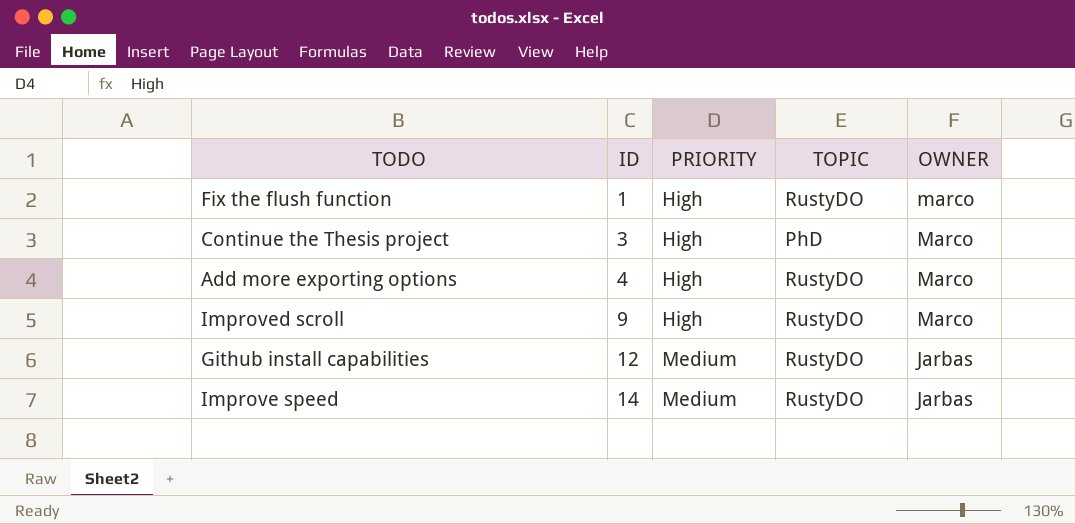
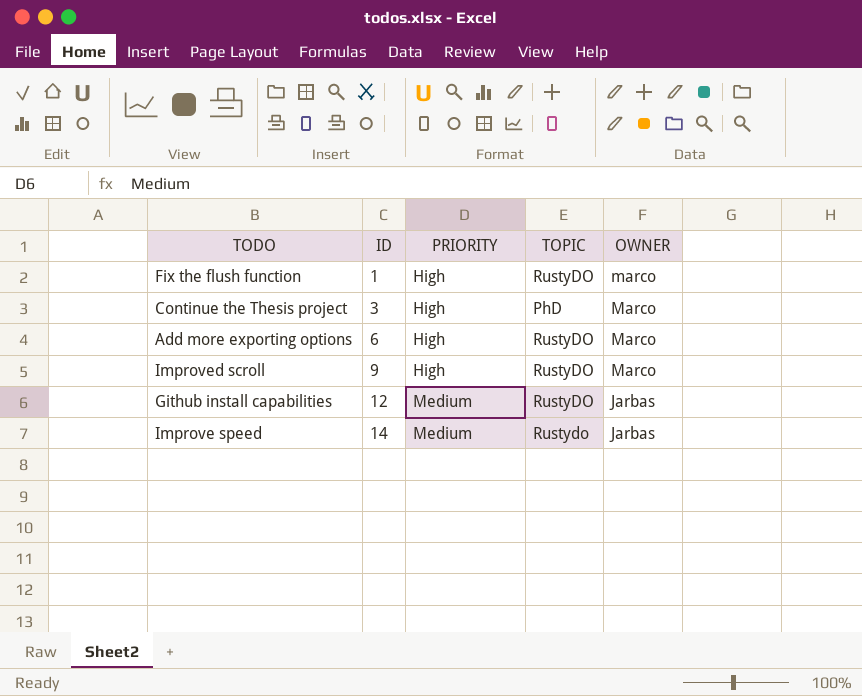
Add more exporting options | ID: 4 -> 6
Improve speed | TOPIC: RustyDO -> Rustydo

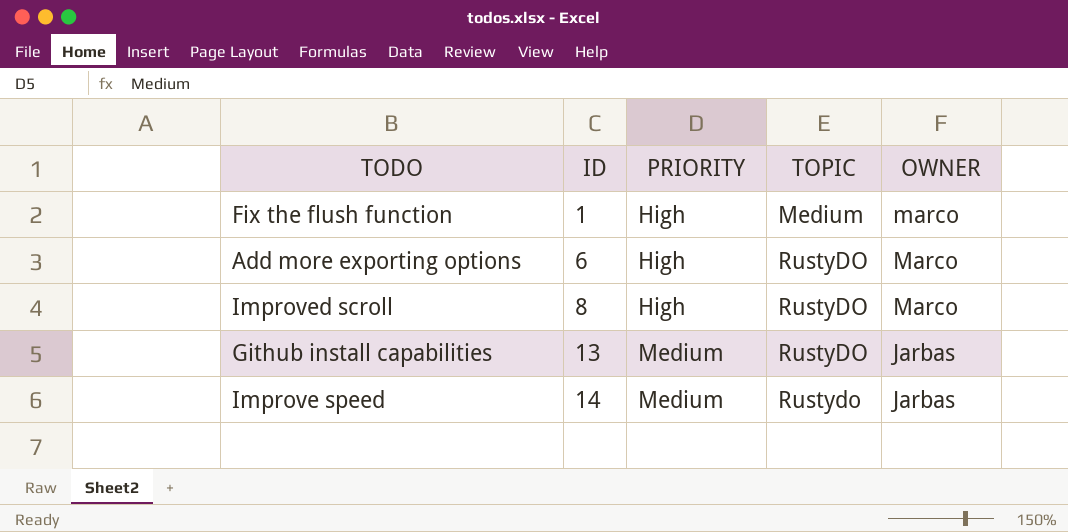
row Continue the Thesis project: 3 | High | PhD | Marco -> none
Fix the flush function | TOPIC: RustyDO -> Medium
Improved scroll | ID: 9 -> 8
Github install capabilities | ID: 12 -> 13

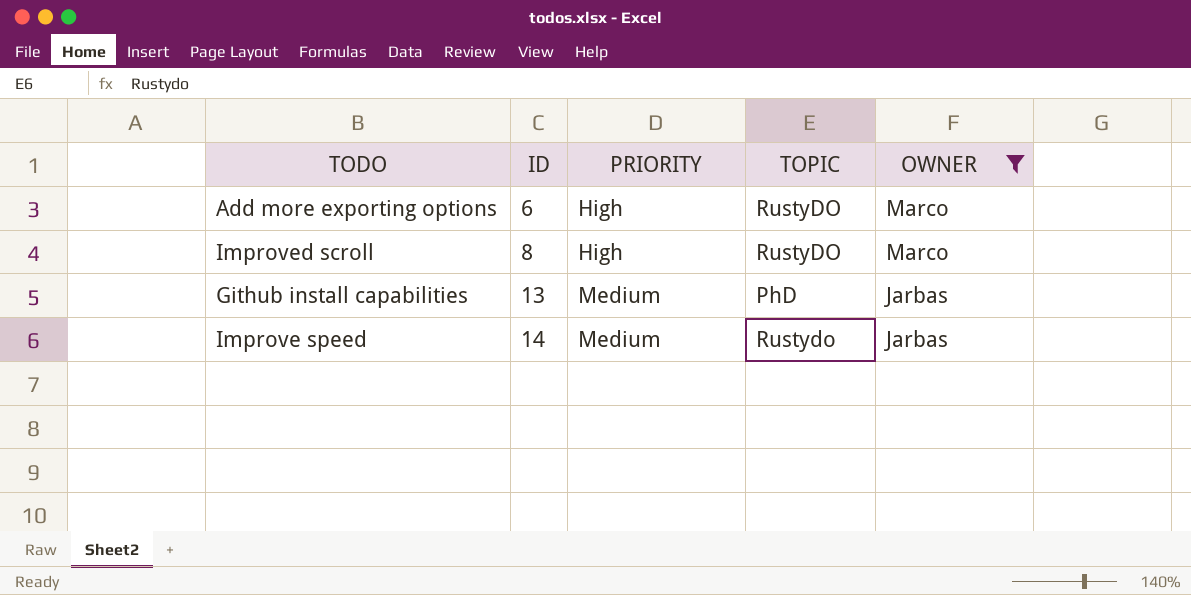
filter: none -> OWNER != marco
Github install capabilities | TOPIC: RustyDO -> PhD

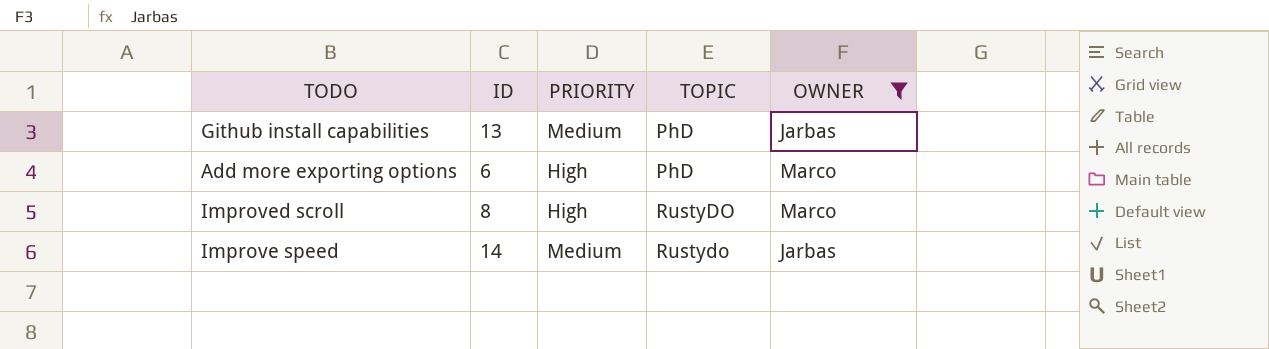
row order: ID ascending -> TOPIC ascending
Add more exporting options | TOPIC: RustyDO -> PhD

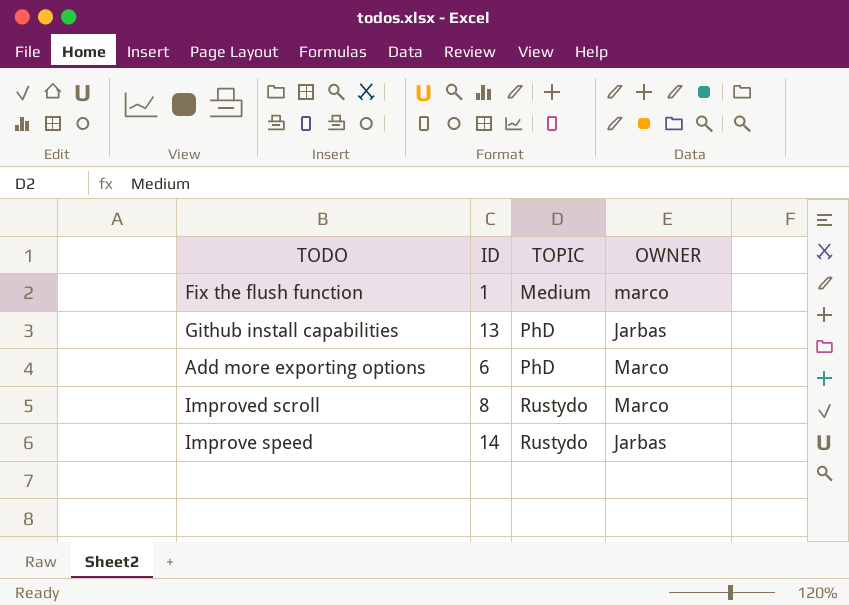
filter: OWNER != marco -> none
column PRIORITY | position: 3 -> none
Improved scroll | TOPIC: RustyDO -> Rustydo

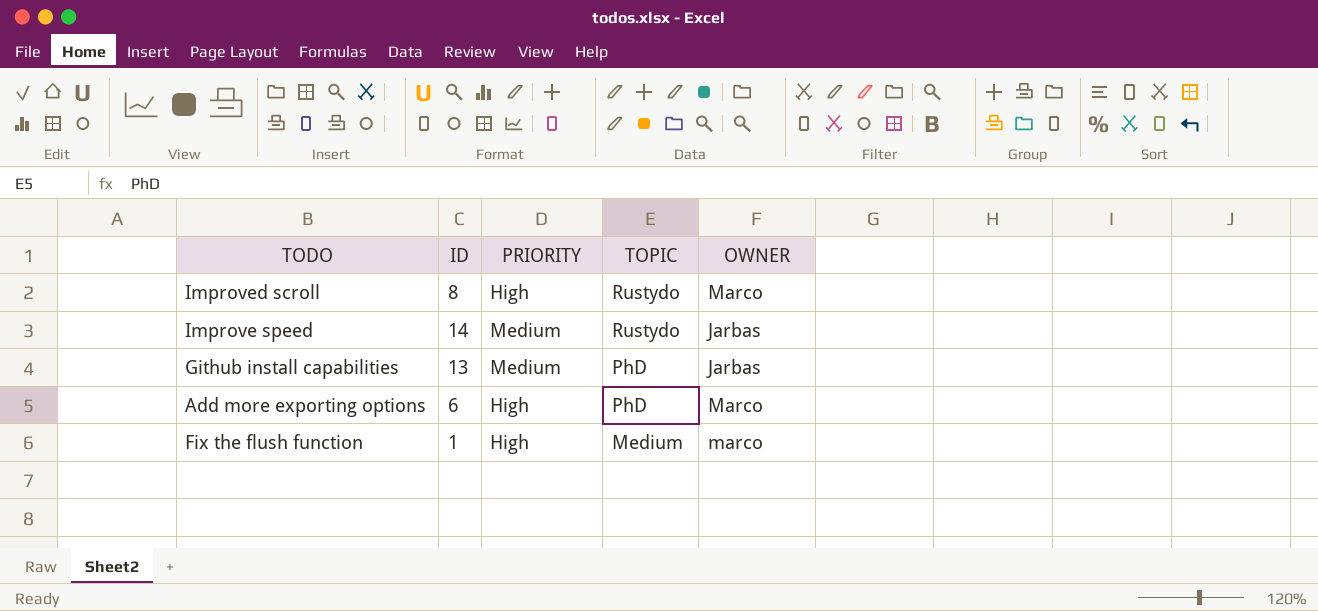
row order: TOPIC ascending -> TOPIC descending
column PRIORITY | position: none -> 3

